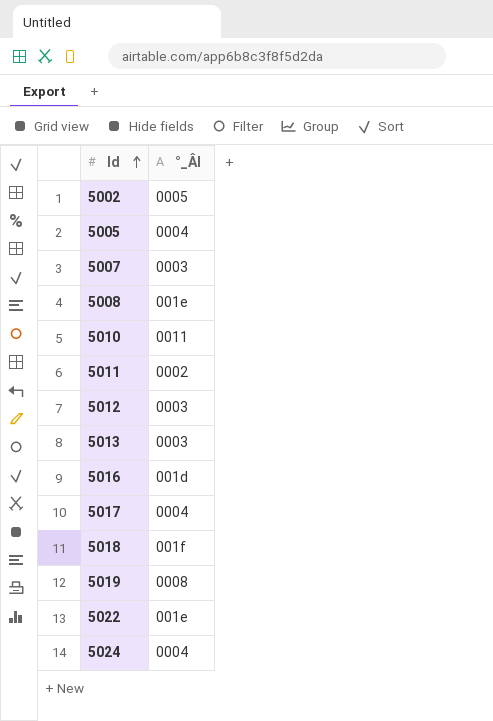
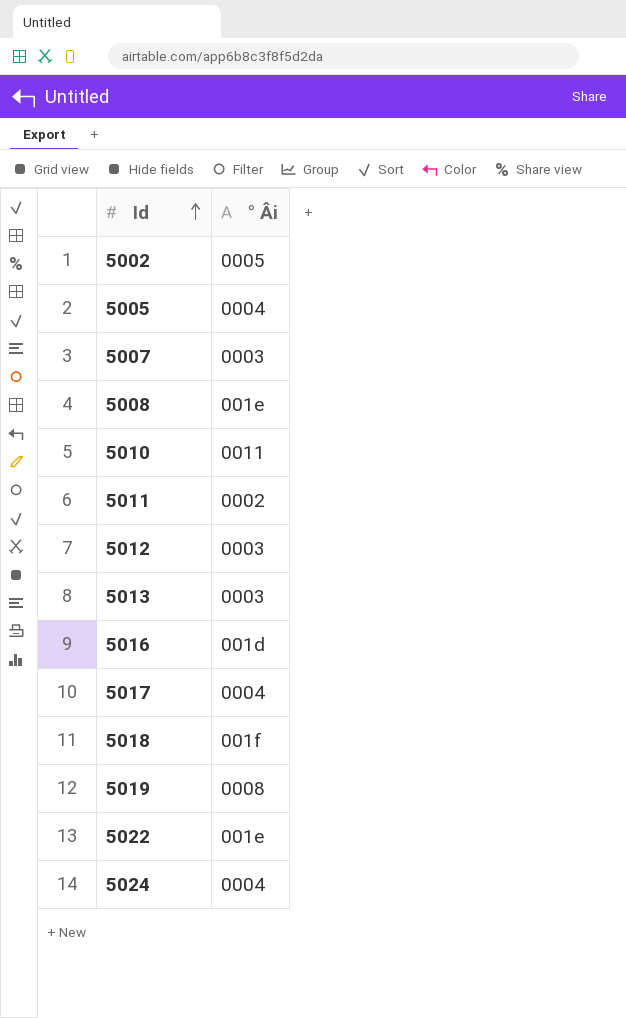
column name: °_ÂI -> ° Âi

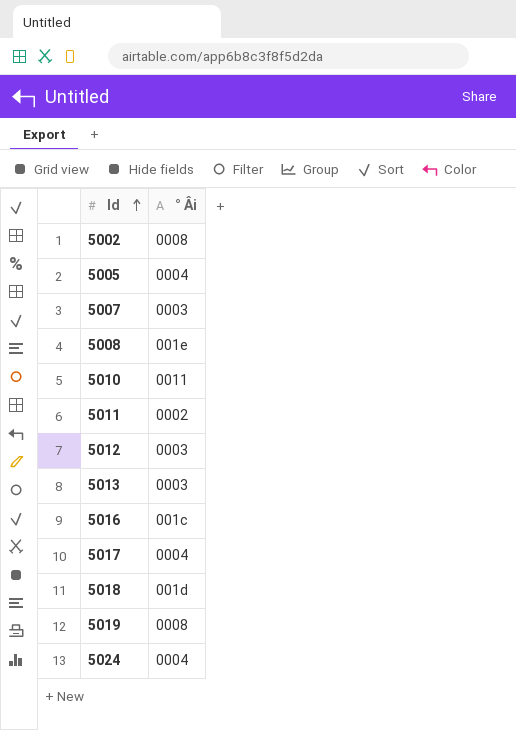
row 5022: 001e -> none
5002 | ° Âi: 0005 -> 0008
5016 | ° Âi: 001d -> 001c
5018 | ° Âi: 001f -> 001d

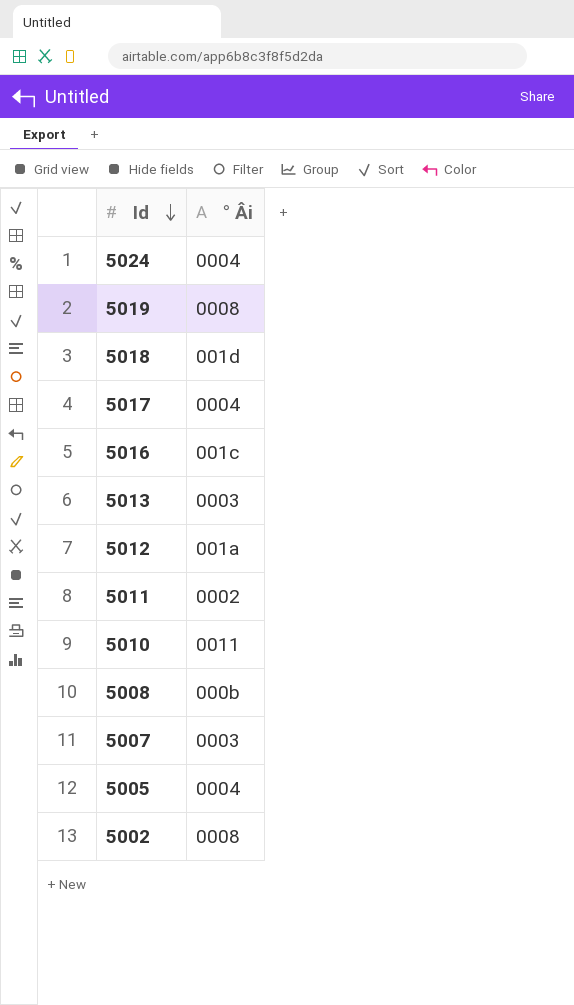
row order: Id ascending -> Id descending
5012 | ° Âi: 0003 -> 001a
5008 | ° Âi: 001e -> 000b

